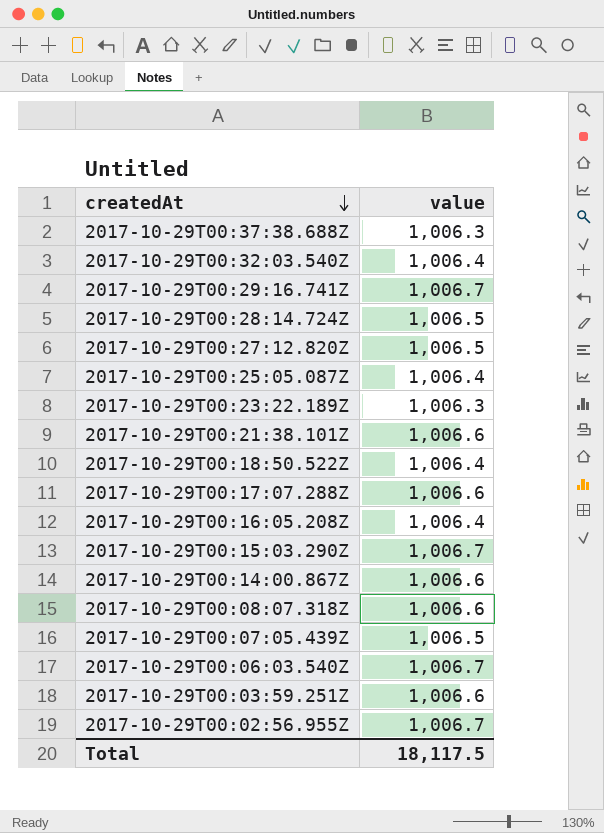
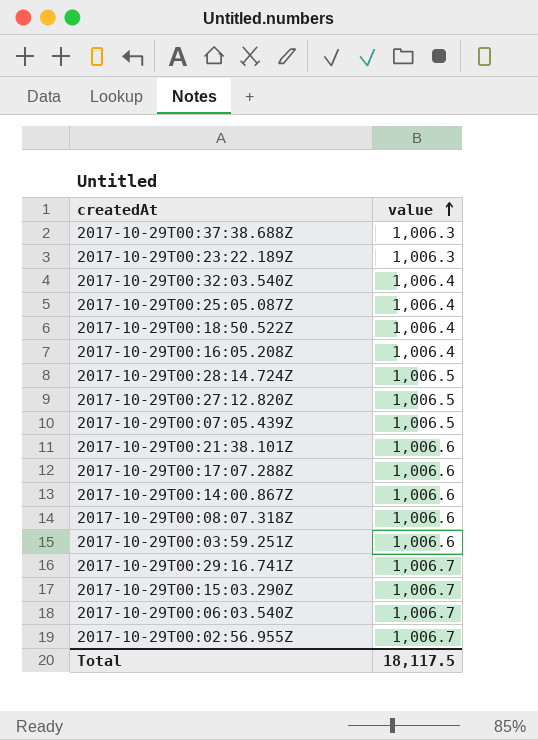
row order: createdAt descending -> value ascending

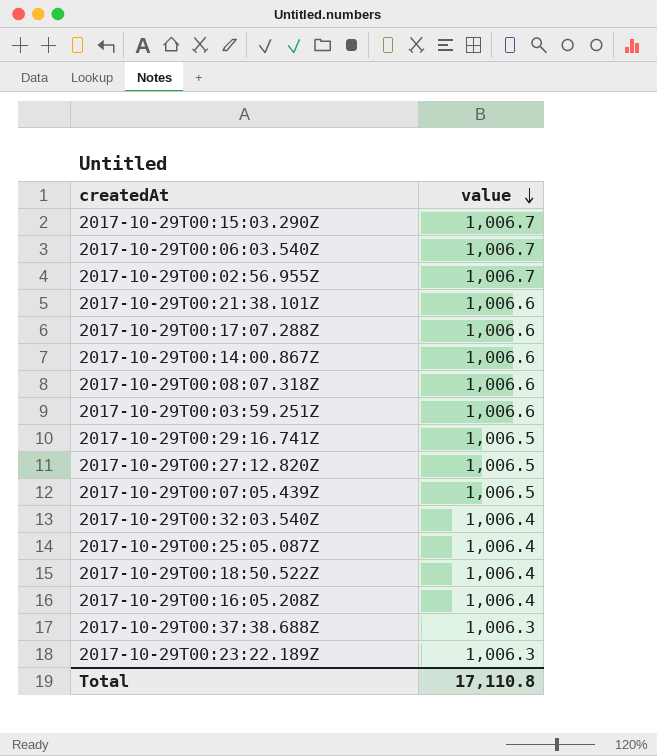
row order: value ascending -> value descending
row 2017-10-29T00:28:14.724Z: 1,006.5 -> none
2017-10-29T00:29:16.741Z | value: 1,006.7 -> 1,006.5
Total | value: 18,117.5 -> 17,110.8

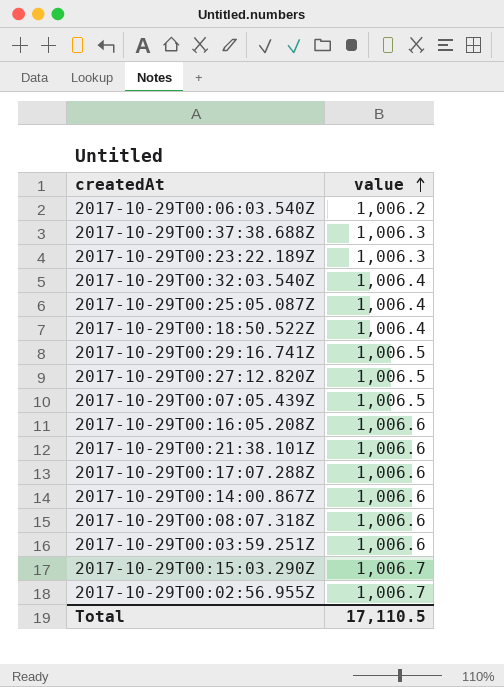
row order: value descending -> value ascending
2017-10-29T00:06:03.540Z | value: 1,006.7 -> 1,006.2
2017-10-29T00:16:05.208Z | value: 1,006.4 -> 1,006.6
Total | value: 17,110.8 -> 17,110.5

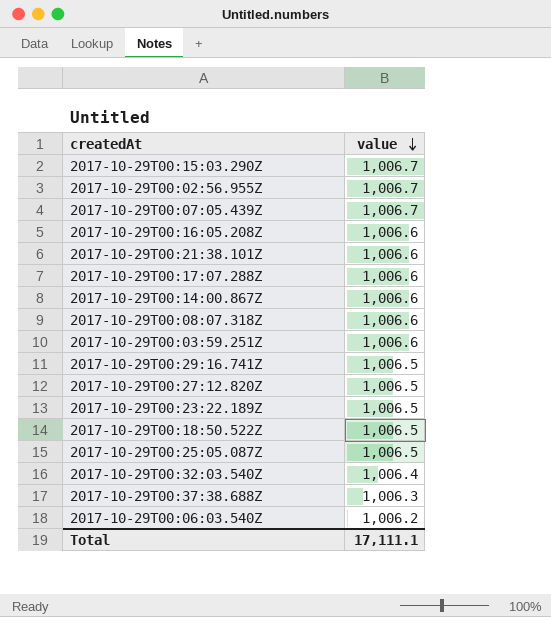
row order: value ascending -> value descending
2017-10-29T00:07:05.439Z | value: 1,006.5 -> 1,006.7
2017-10-29T00:23:22.189Z | value: 1,006.3 -> 1,006.5
2017-10-29T00:18:50.522Z | value: 1,006.4 -> 1,006.5
2017-10-29T00:25:05.087Z | value: 1,006.4 -> 1,006.5
Total | value: 17,110.5 -> 17,111.1

